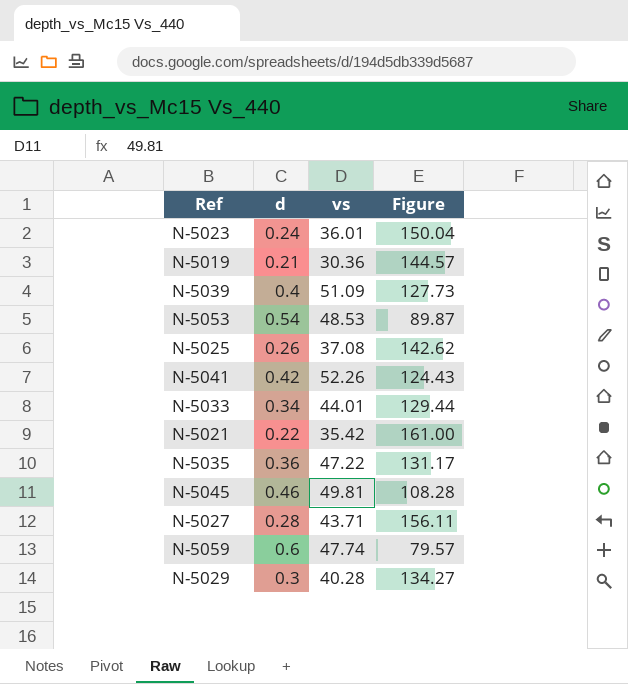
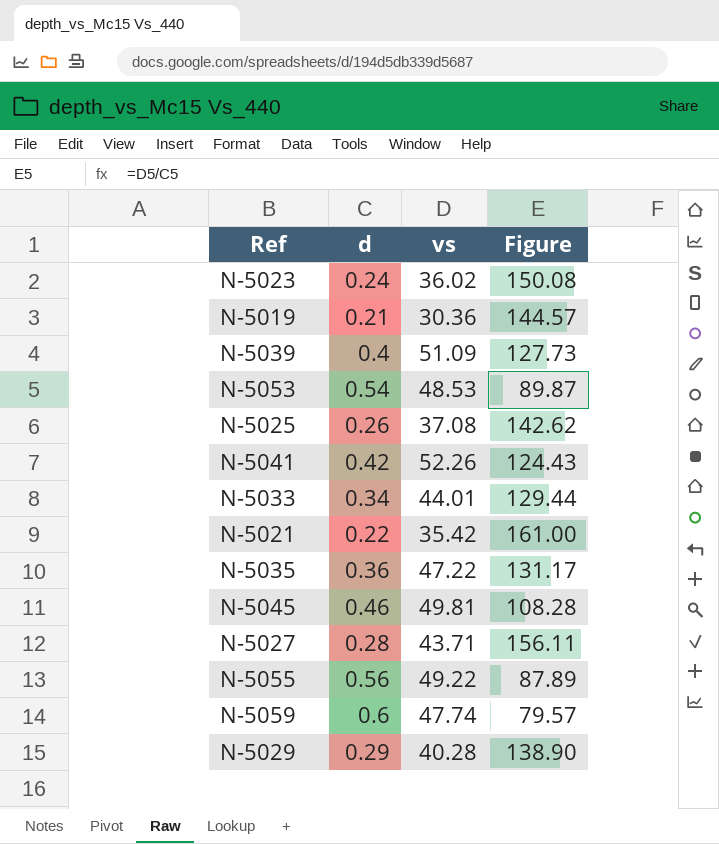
N-5023 | vs: 36.01 -> 36.02
N-5023 | Figure: 150.04 -> 150.08
row N-5055: none -> 0.56 | 49.22 | 87.89
N-5029 | d: 0.3 -> 0.29
N-5029 | Figure: 134.27 -> 138.90

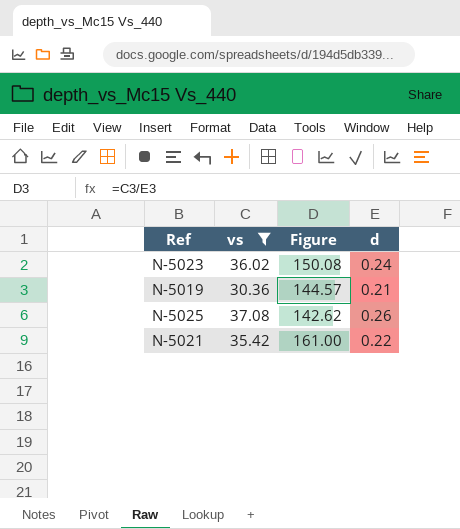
filter: none -> vs <= 37.08
column d | position: 2 -> 4

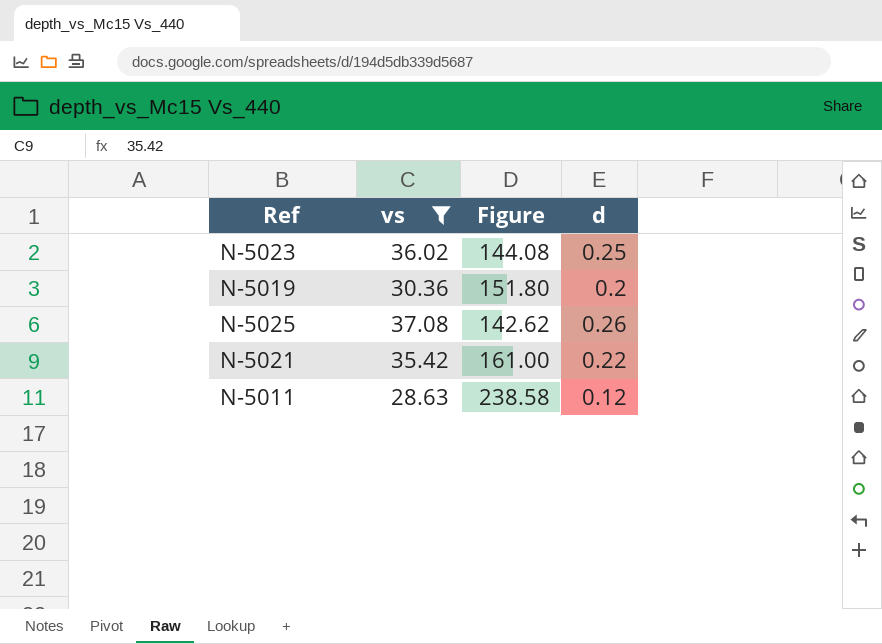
N-5023 | Figure: 150.08 -> 144.08
N-5023 | d: 0.24 -> 0.25
N-5019 | Figure: 144.57 -> 151.80
N-5019 | d: 0.21 -> 0.2
row N-5011: none -> 28.63 | 238.58 | 0.12

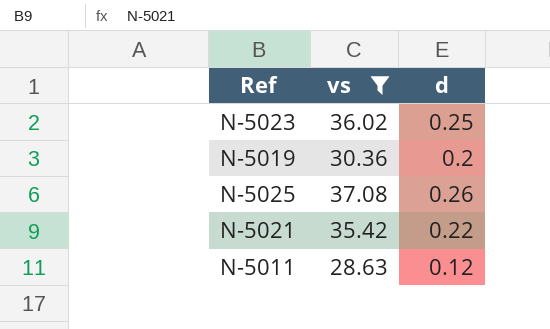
column Figure | formula: [vs] / [d] -> none

